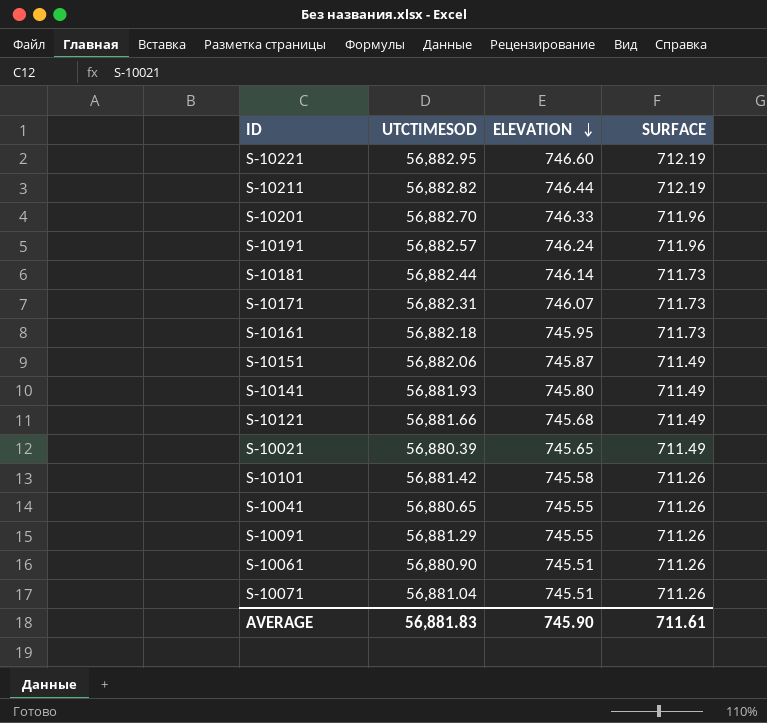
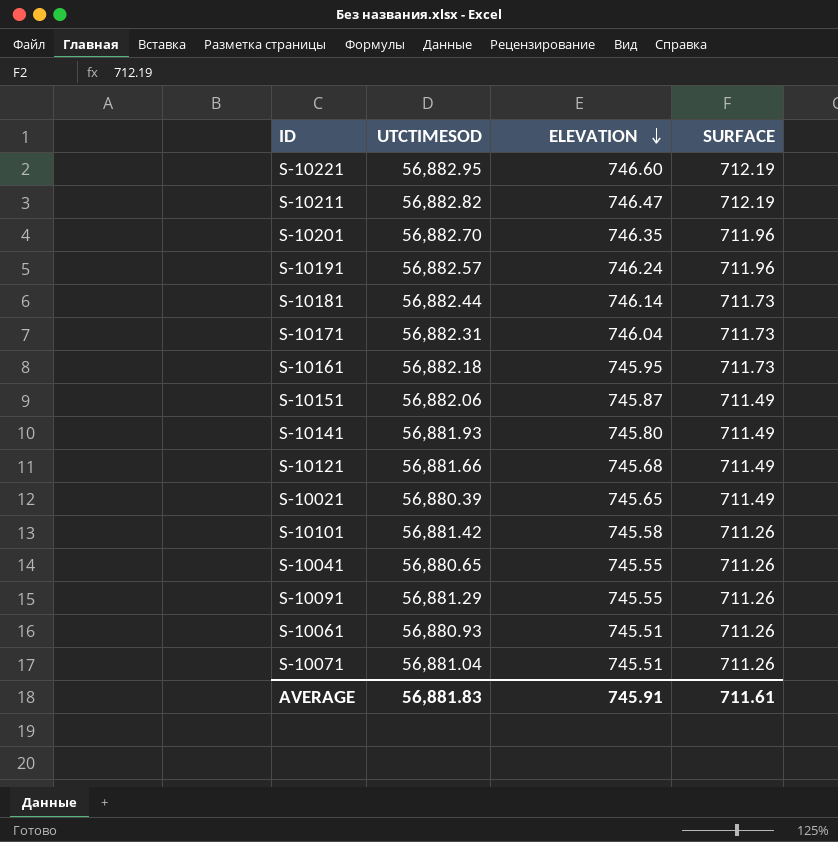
S-10211 | ELEVATION: 746.44 -> 746.47
S-10201 | ELEVATION: 746.33 -> 746.35
S-10171 | ELEVATION: 746.07 -> 746.04
S-10061 | UTCTIMESOD: 56,880.90 -> 56,880.93
AVERAGE | ELEVATION: 745.90 -> 745.91

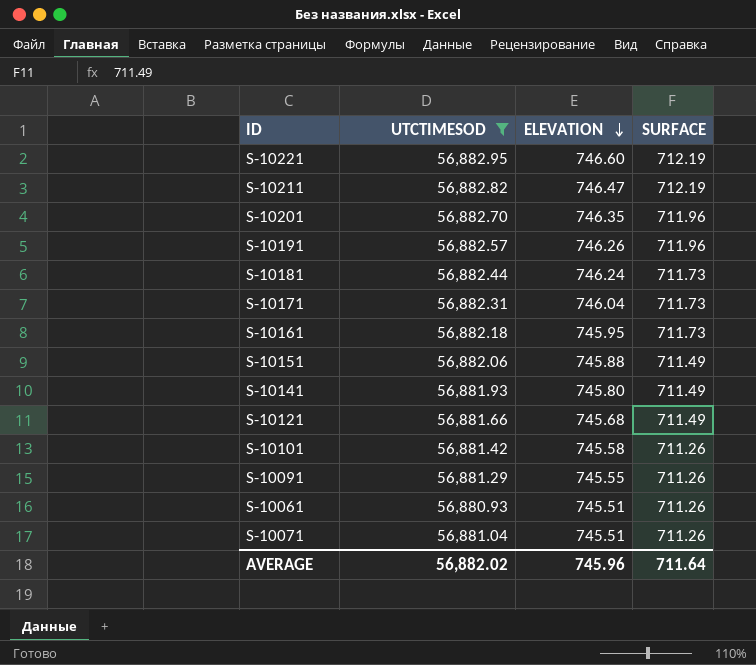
filter: none -> UTCTIMESOD >= 56,880.93
S-10191 | ELEVATION: 746.24 -> 746.26
S-10181 | ELEVATION: 746.14 -> 746.24
S-10151 | ELEVATION: 745.87 -> 745.88
AVERAGE | UTCTIMESOD: 56,881.83 -> 56,882.02
AVERAGE | ELEVATION: 745.91 -> 745.96
AVERAGE | SURFACE: 711.61 -> 711.64

